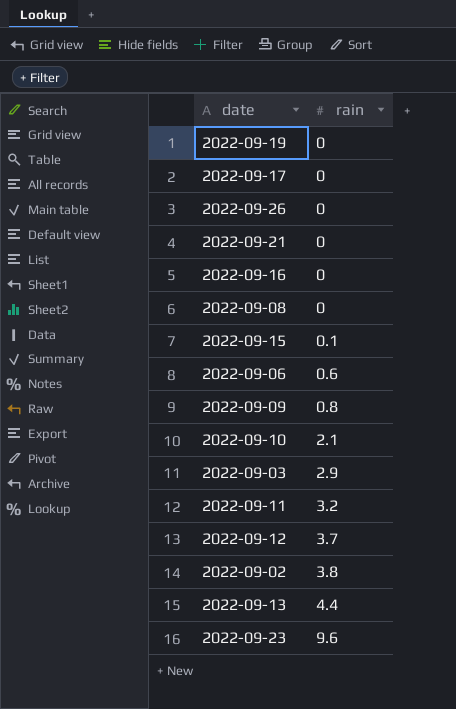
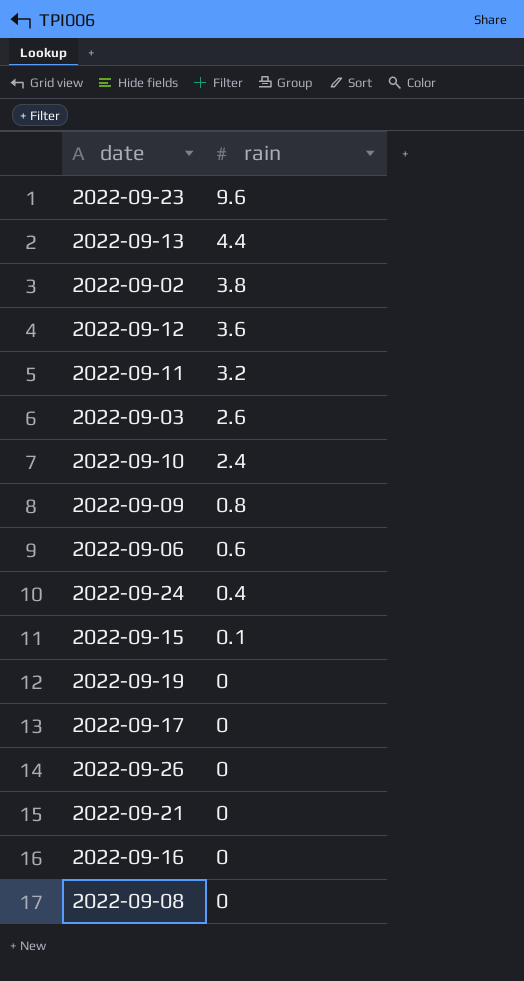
row order: rain ascending -> rain descending
2022-09-12 | rain: 3.7 -> 3.6
2022-09-03 | rain: 2.9 -> 2.6
2022-09-10 | rain: 2.1 -> 2.4
row 2022-09-24: none -> 0.4

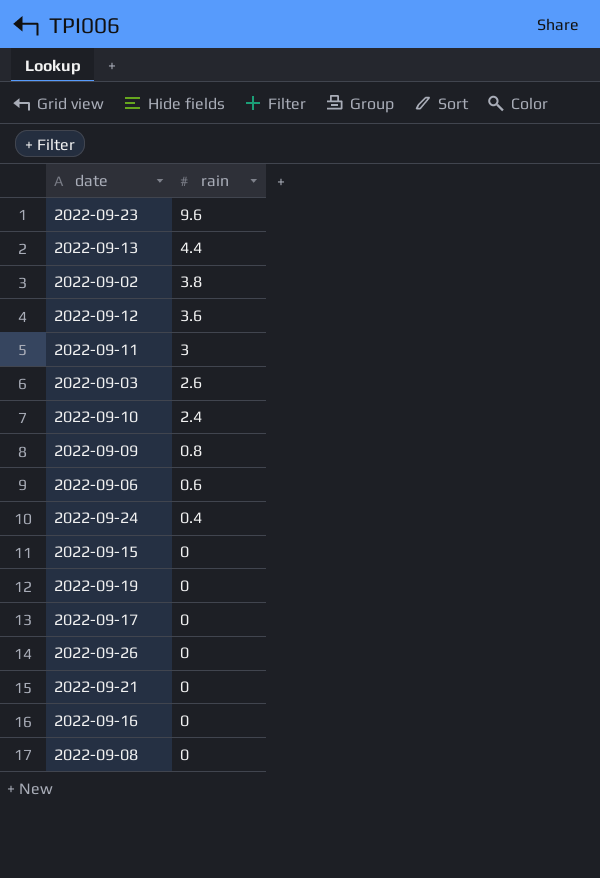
2022-09-11 | rain: 3.2 -> 3
2022-09-15 | rain: 0.1 -> 0

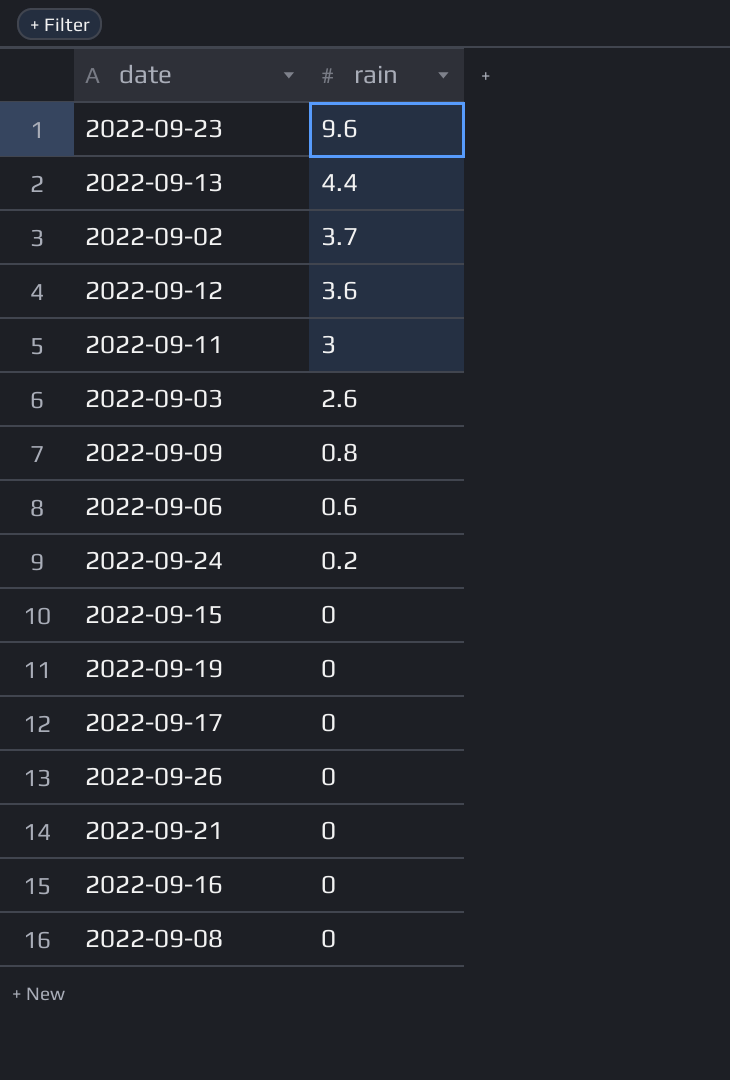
row 2022-09-10: 2.4 -> none
2022-09-02 | rain: 3.8 -> 3.7
2022-09-24 | rain: 0.4 -> 0.2

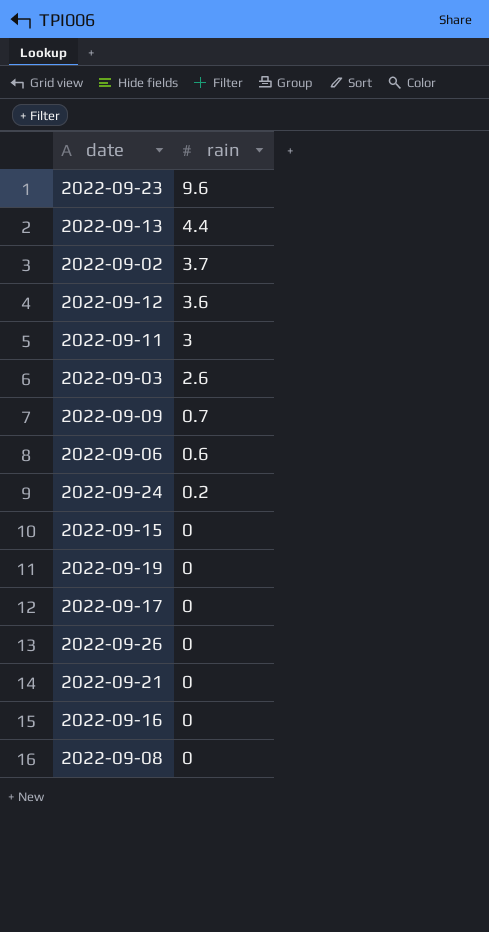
2022-09-09 | rain: 0.8 -> 0.7

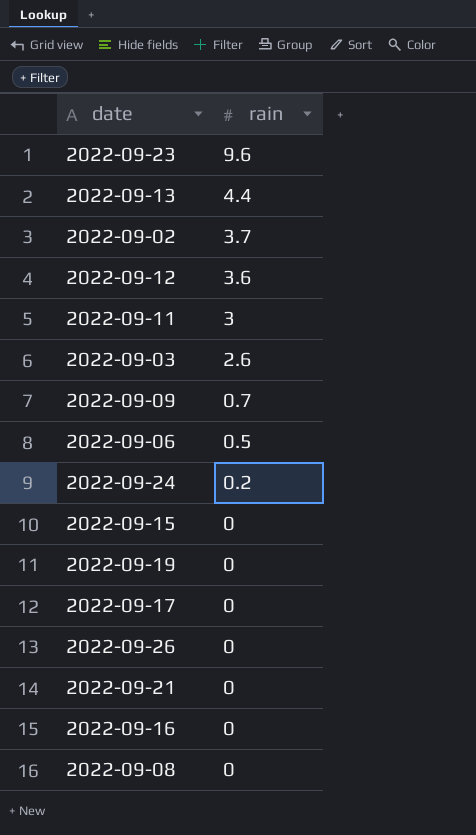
2022-09-06 | rain: 0.6 -> 0.5

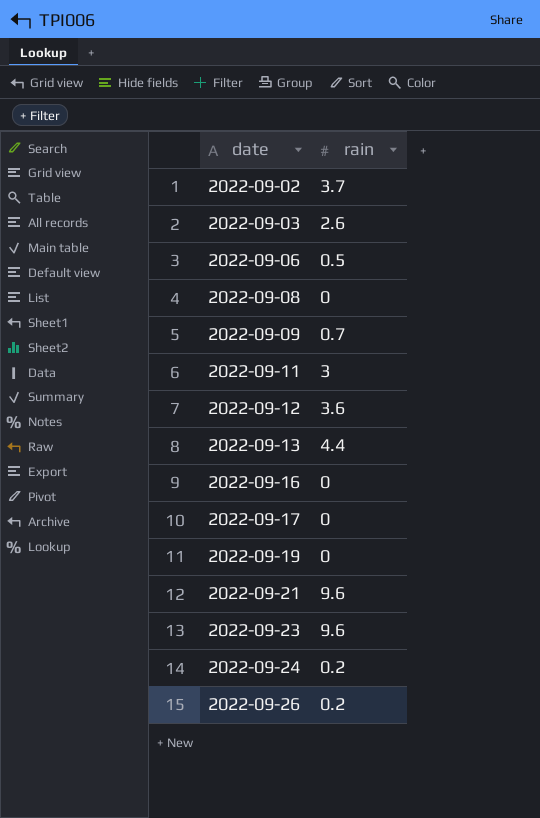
row order: rain descending -> date ascending
row 2022-09-15: 0 -> none
2022-09-21 | rain: 0 -> 9.6
2022-09-26 | rain: 0 -> 0.2

